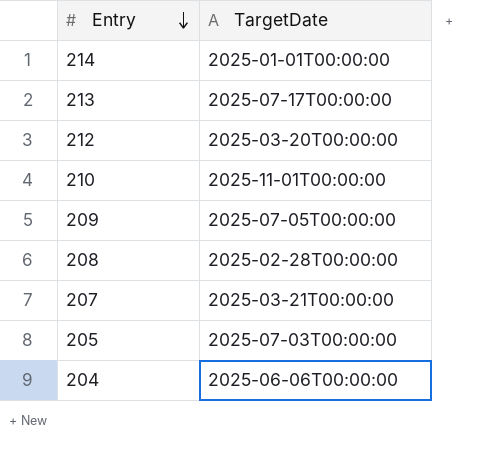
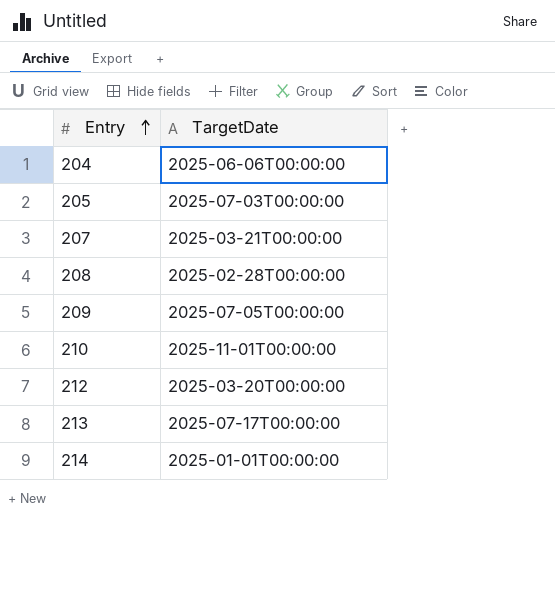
row order: Entry descending -> Entry ascending

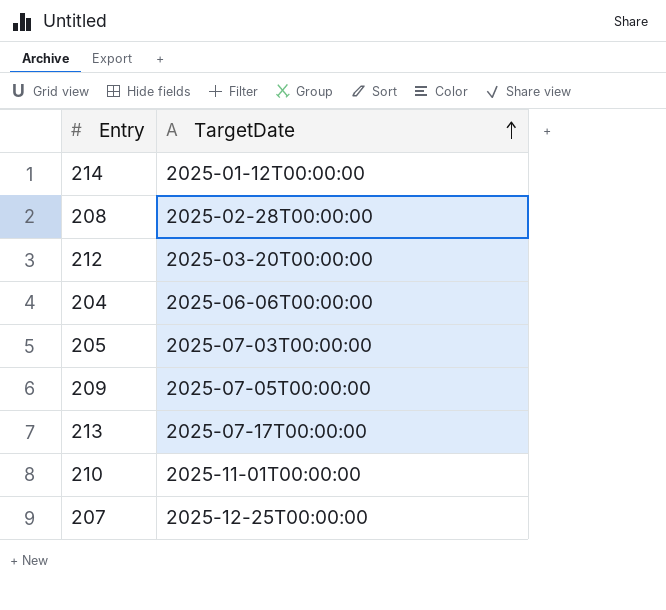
row order: Entry ascending -> TargetDate ascending
214 | TargetDate: 2025-01-01T00:00:00 -> 2025-01-12T00:00:00
207 | TargetDate: 2025-03-21T00:00:00 -> 2025-12-25T00:00:00

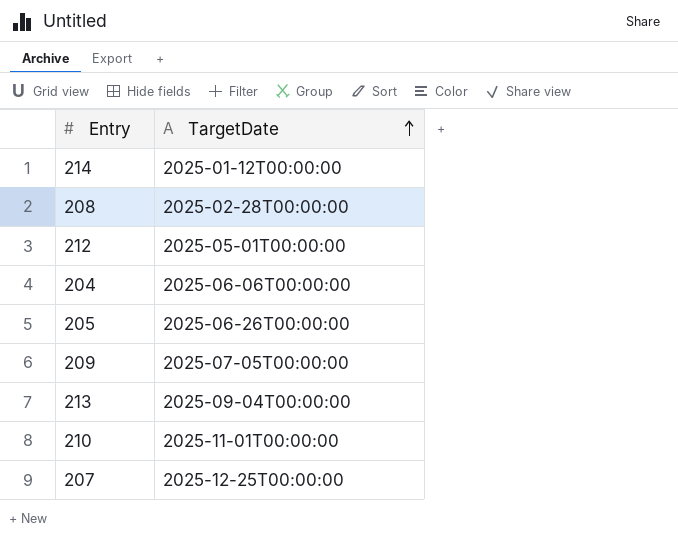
212 | TargetDate: 2025-03-20T00:00:00 -> 2025-05-01T00:00:00
205 | TargetDate: 2025-07-03T00:00:00 -> 2025-06-26T00:00:00
213 | TargetDate: 2025-07-17T00:00:00 -> 2025-09-04T00:00:00

